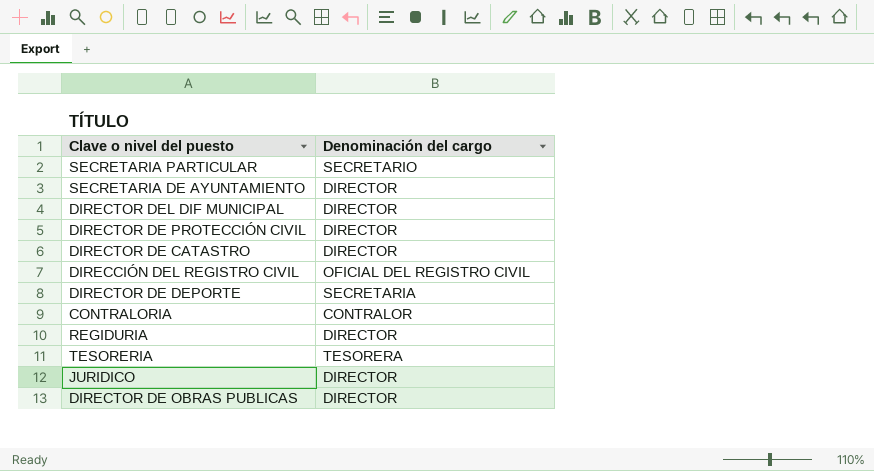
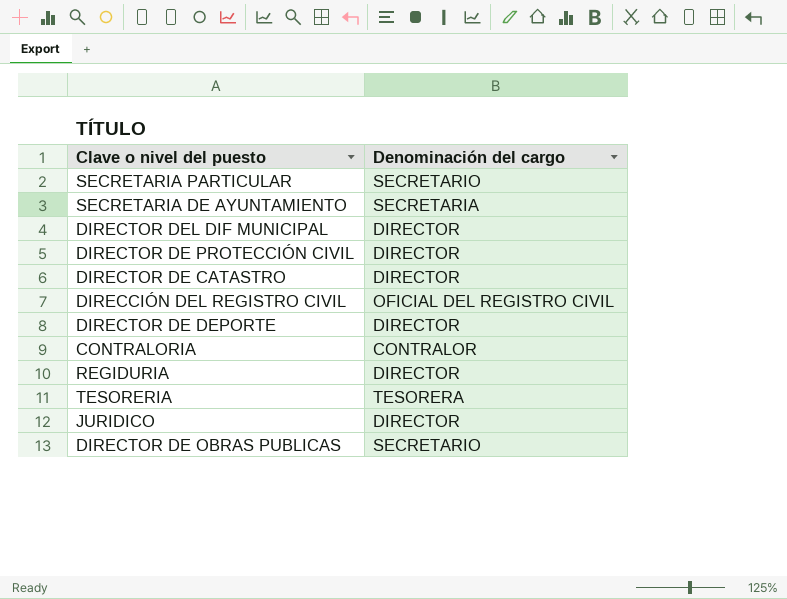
SECRETARIA DE AYUNTAMIENTO | Denominación del cargo: DIRECTOR -> SECRETARIA
DIRECTOR DE DEPORTE | Denominación del cargo: SECRETARIA -> DIRECTOR
DIRECTOR DE OBRAS PUBLICAS | Denominación del cargo: DIRECTOR -> SECRETARIO

